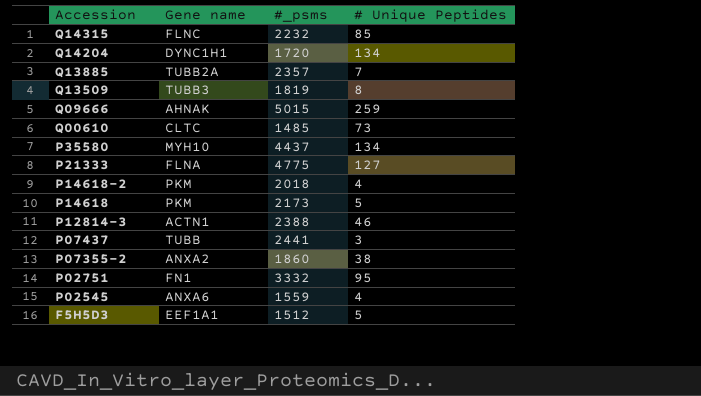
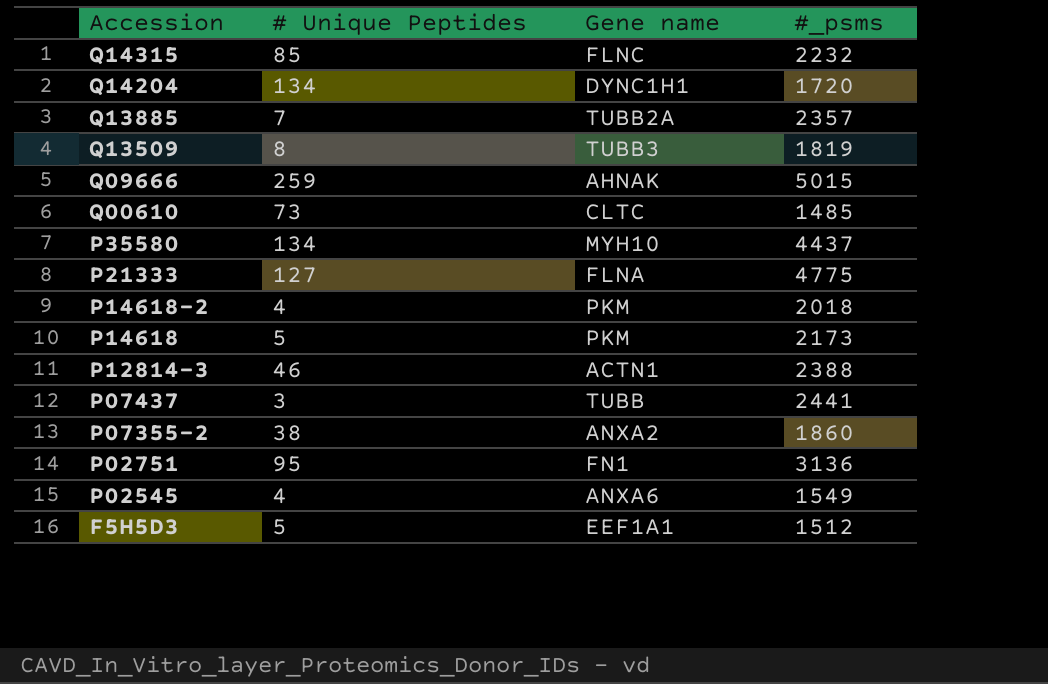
column # Unique Peptides | position: 4 -> 2
P02751 | #_psms: 3332 -> 3136
P02545 | #_psms: 1559 -> 1549

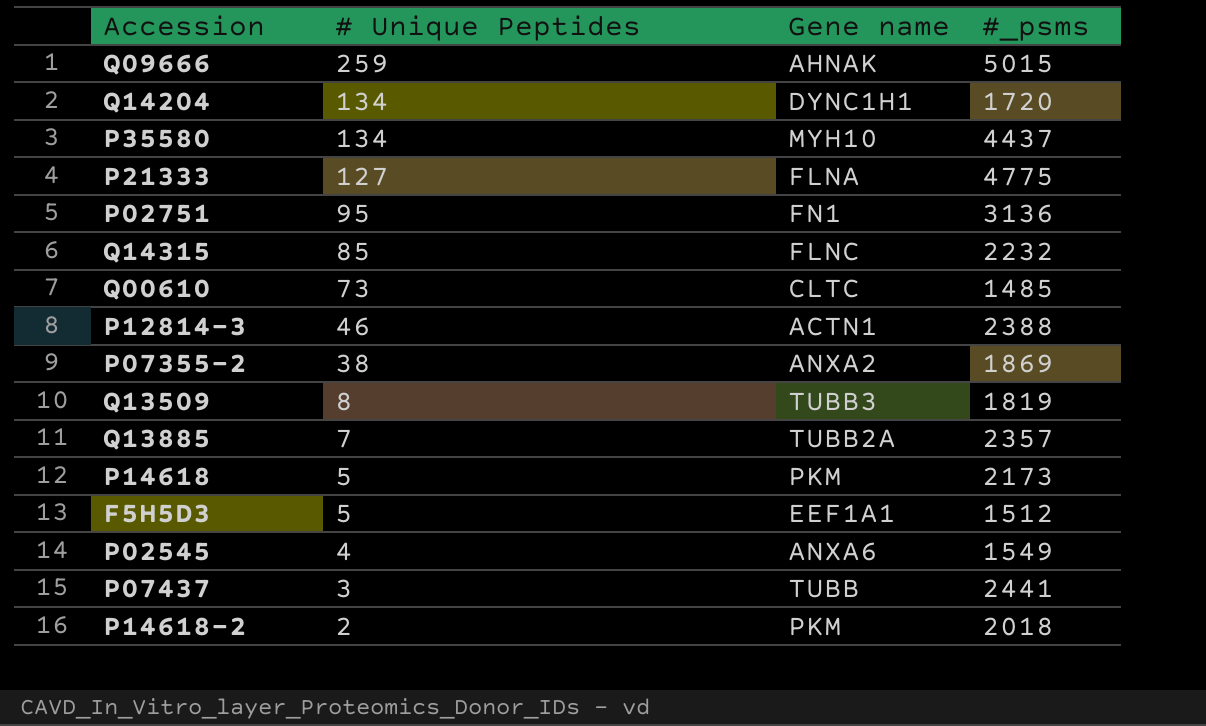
row order: Accession descending -> # Unique Peptides descending
P07355-2 | #_psms: 1860 -> 1869
P14618-2 | # Unique Peptides: 4 -> 2

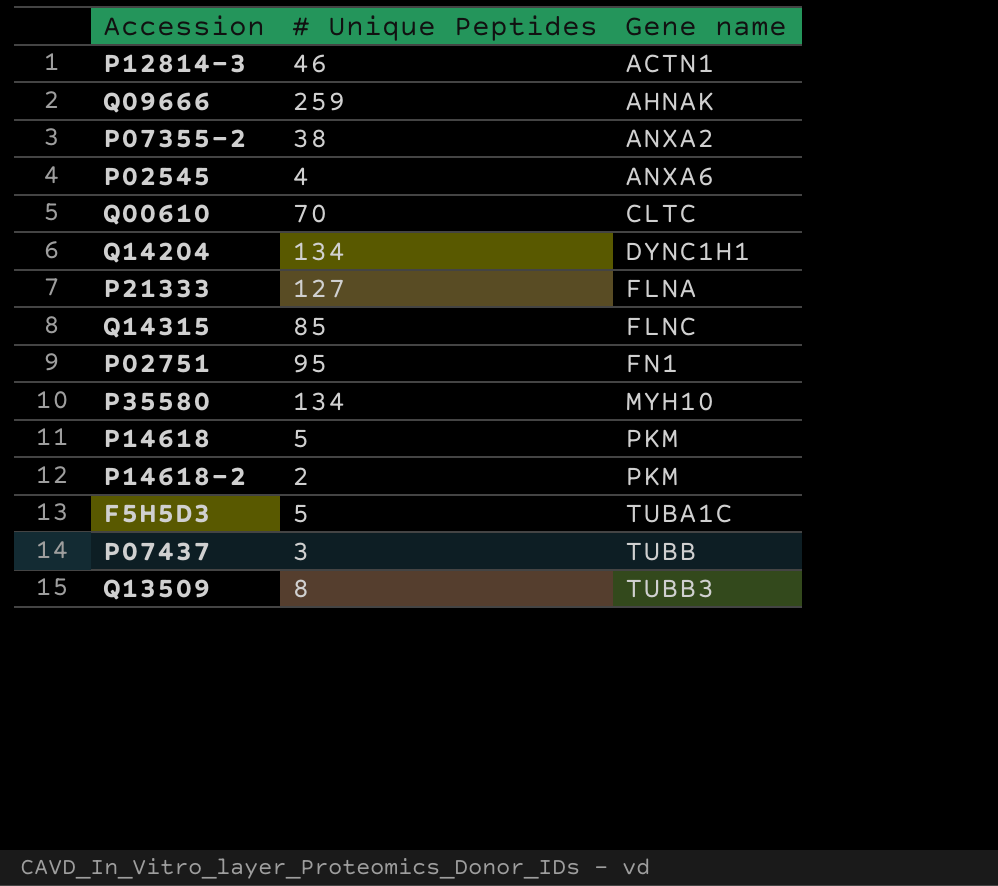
row order: # Unique Peptides descending -> Gene name ascending
column #_psms | position: 4 -> none
row Q13885: 7 | TUBB2A | 2357 -> none
Q00610 | # Unique Peptides: 73 -> 70
F5H5D3 | Gene name: EEF1A1 -> TUBA1C

